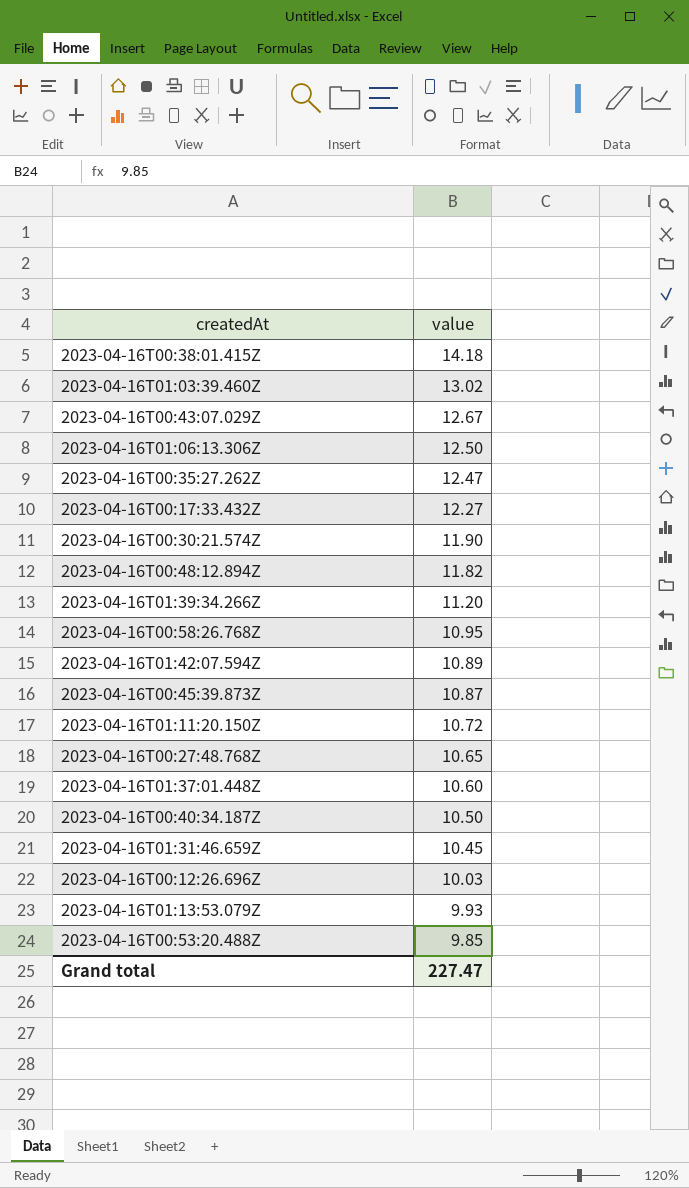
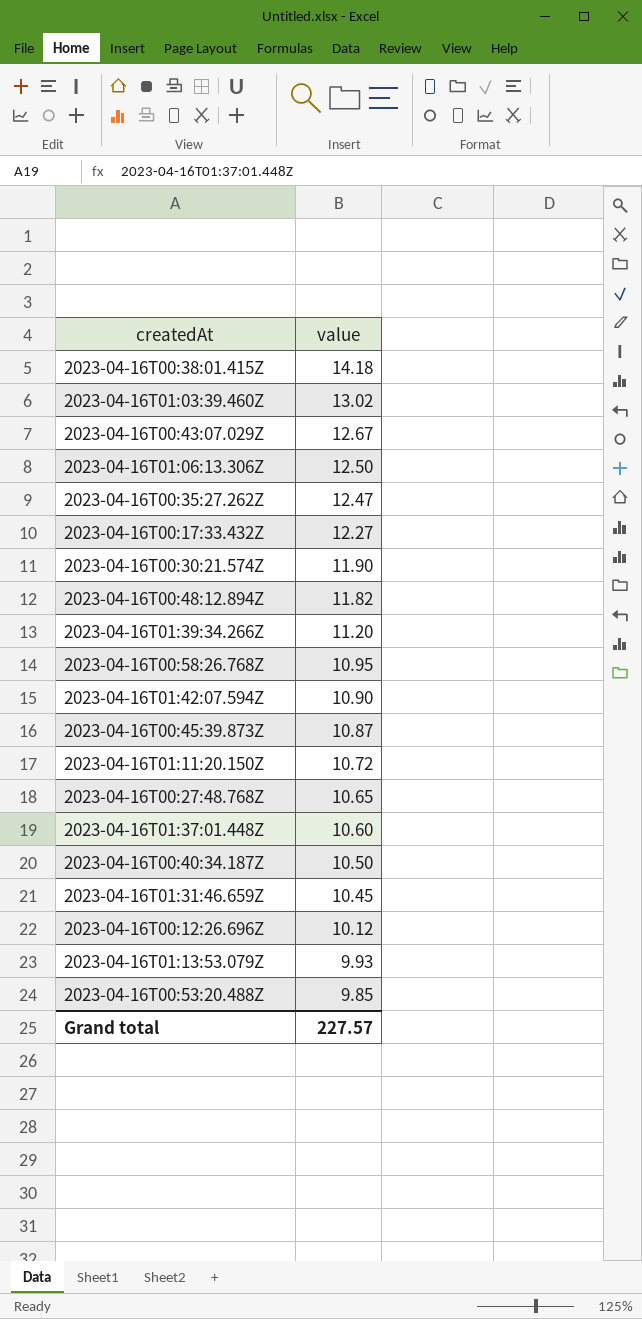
2023-04-16T01:42:07.594Z | value: 10.89 -> 10.90
2023-04-16T00:12:26.696Z | value: 10.03 -> 10.12
Grand total | value: 227.47 -> 227.57

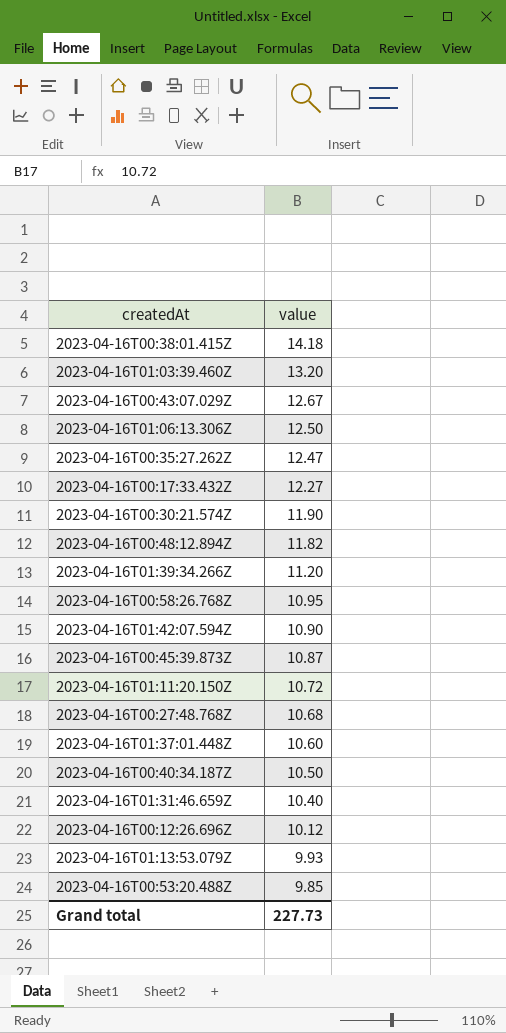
2023-04-16T01:03:39.460Z | value: 13.02 -> 13.20
2023-04-16T00:27:48.768Z | value: 10.65 -> 10.68
2023-04-16T01:31:46.659Z | value: 10.45 -> 10.40
Grand total | value: 227.57 -> 227.73

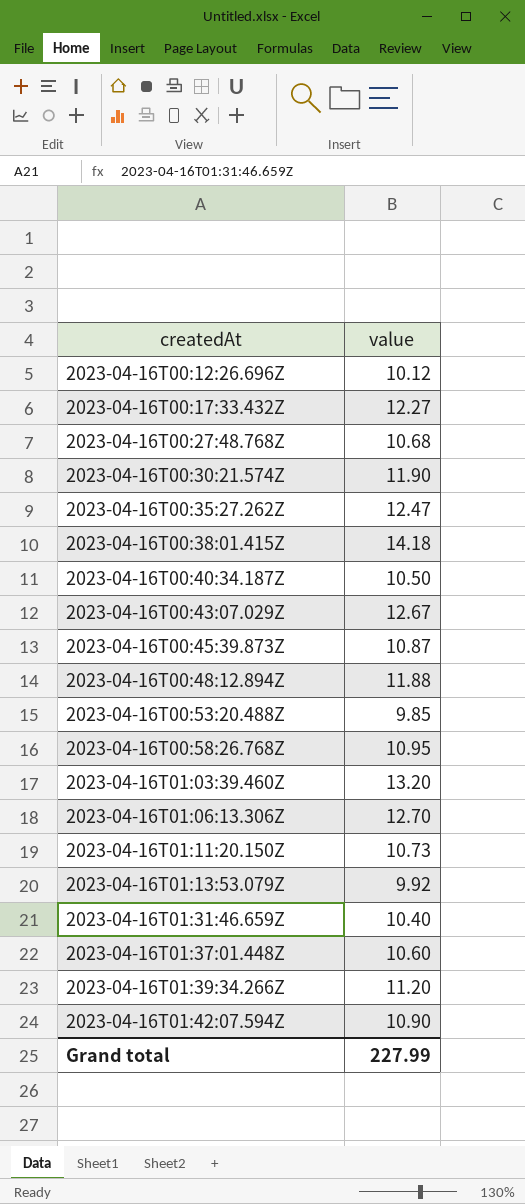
row order: value descending -> createdAt ascending
2023-04-16T00:48:12.894Z | value: 11.82 -> 11.88
2023-04-16T01:06:13.306Z | value: 12.50 -> 12.70
2023-04-16T01:11:20.150Z | value: 10.72 -> 10.73
2023-04-16T01:13:53.079Z | value: 9.93 -> 9.92
Grand total | value: 227.73 -> 227.99

